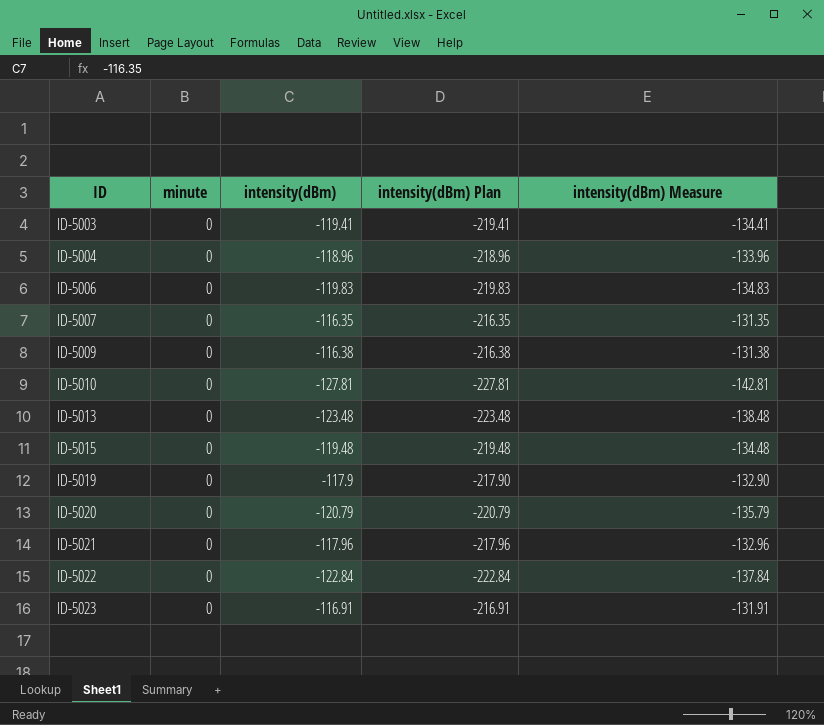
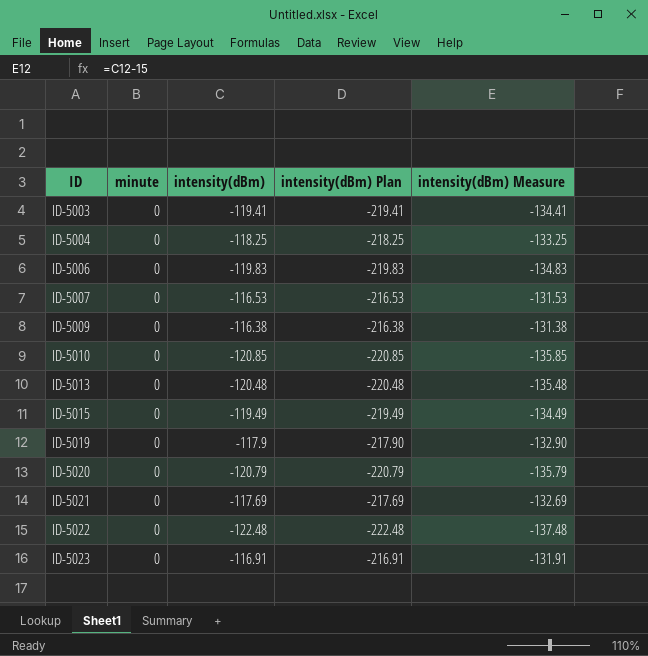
ID-5004 | intensity(dBm): -118.96 -> -118.25
ID-5004 | intensity(dBm) Plan: -218.96 -> -218.25
ID-5004 | intensity(dBm) Measure: -133.96 -> -133.25
ID-5007 | intensity(dBm): -116.35 -> -116.53
ID-5007 | intensity(dBm) Plan: -216.35 -> -216.53
ID-5007 | intensity(dBm) Measure: -131.35 -> -131.53
ID-5010 | intensity(dBm): -127.81 -> -120.85
ID-5010 | intensity(dBm) Plan: -227.81 -> -220.85
ID-5010 | intensity(dBm) Measure: -142.81 -> -135.85
ID-5013 | intensity(dBm): -123.48 -> -120.48
ID-5013 | intensity(dBm) Plan: -223.48 -> -220.48
ID-5013 | intensity(dBm) Measure: -138.48 -> -135.48
ID-5015 | intensity(dBm): -119.48 -> -119.49
ID-5015 | intensity(dBm) Plan: -219.48 -> -219.49
ID-5015 | intensity(dBm) Measure: -134.48 -> -134.49
ID-5021 | intensity(dBm): -117.96 -> -117.69
ID-5021 | intensity(dBm) Plan: -217.96 -> -217.69
ID-5021 | intensity(dBm) Measure: -132.96 -> -132.69
ID-5022 | intensity(dBm): -122.84 -> -122.48
ID-5022 | intensity(dBm) Plan: -222.84 -> -222.48
ID-5022 | intensity(dBm) Measure: -137.84 -> -137.48

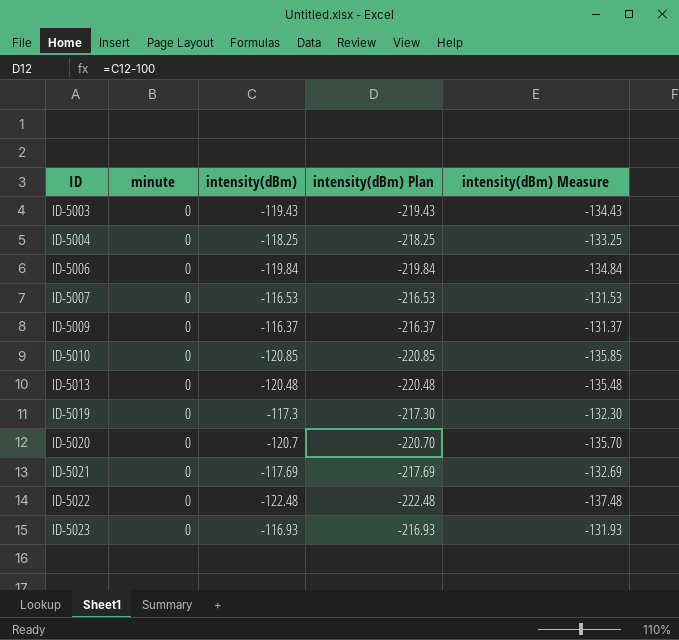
row ID-5015: 0 | -119.49 | -219.49 | -134.49 -> none
ID-5003 | intensity(dBm): -119.41 -> -119.43
ID-5003 | intensity(dBm) Plan: -219.41 -> -219.43
ID-5003 | intensity(dBm) Measure: -134.41 -> -134.43
ID-5006 | intensity(dBm): -119.83 -> -119.84
ID-5006 | intensity(dBm) Plan: -219.83 -> -219.84
ID-5006 | intensity(dBm) Measure: -134.83 -> -134.84
ID-5009 | intensity(dBm): -116.38 -> -116.37
ID-5009 | intensity(dBm) Plan: -216.38 -> -216.37
ID-5009 | intensity(dBm) Measure: -131.38 -> -131.37
ID-5019 | intensity(dBm): -117.9 -> -117.3
ID-5019 | intensity(dBm) Plan: -217.90 -> -217.30
ID-5019 | intensity(dBm) Measure: -132.90 -> -132.30
ID-5020 | intensity(dBm): -120.79 -> -120.7
ID-5020 | intensity(dBm) Plan: -220.79 -> -220.70
ID-5020 | intensity(dBm) Measure: -135.79 -> -135.70
ID-5023 | intensity(dBm): -116.91 -> -116.93
ID-5023 | intensity(dBm) Plan: -216.91 -> -216.93
ID-5023 | intensity(dBm) Measure: -131.91 -> -131.93

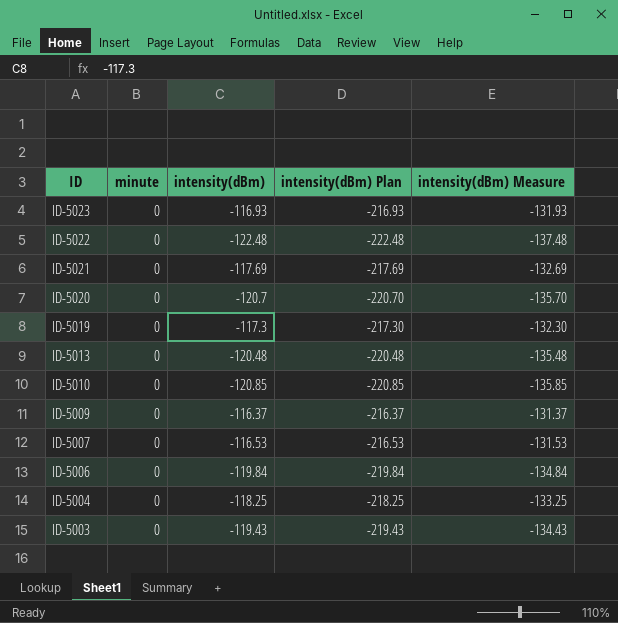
row order: ID ascending -> ID descending

